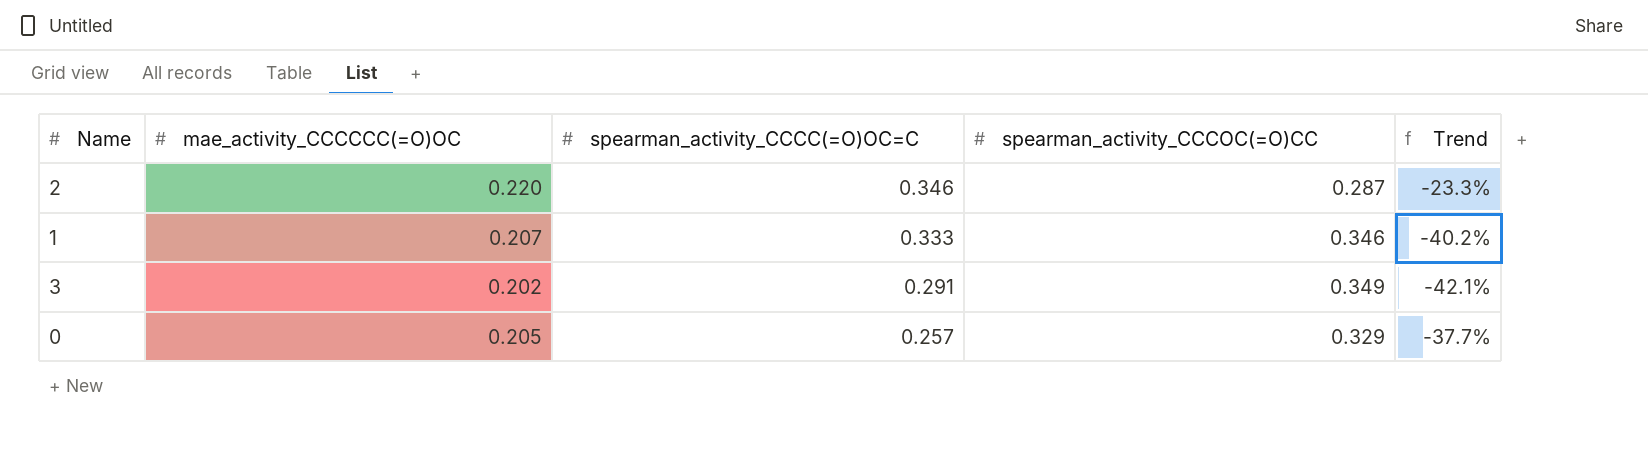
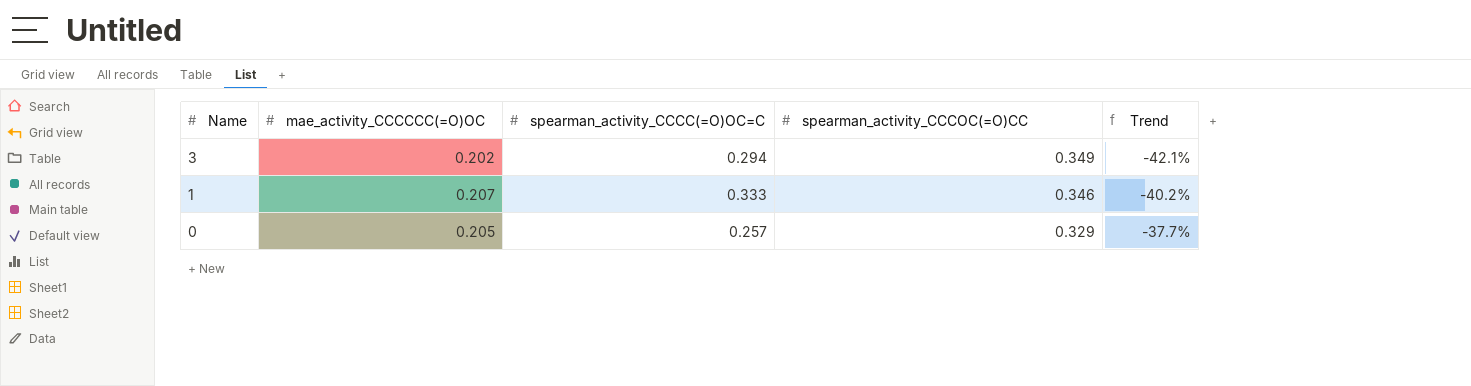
row order: spearman_activity_CCCC(=O)OC=C descending -> Name descending
row 2: 0.220 | 0.346 | 0.287 | -23.3% -> none
3 | spearman_activity_CCCC(=O)OC=C: 0.291 -> 0.294

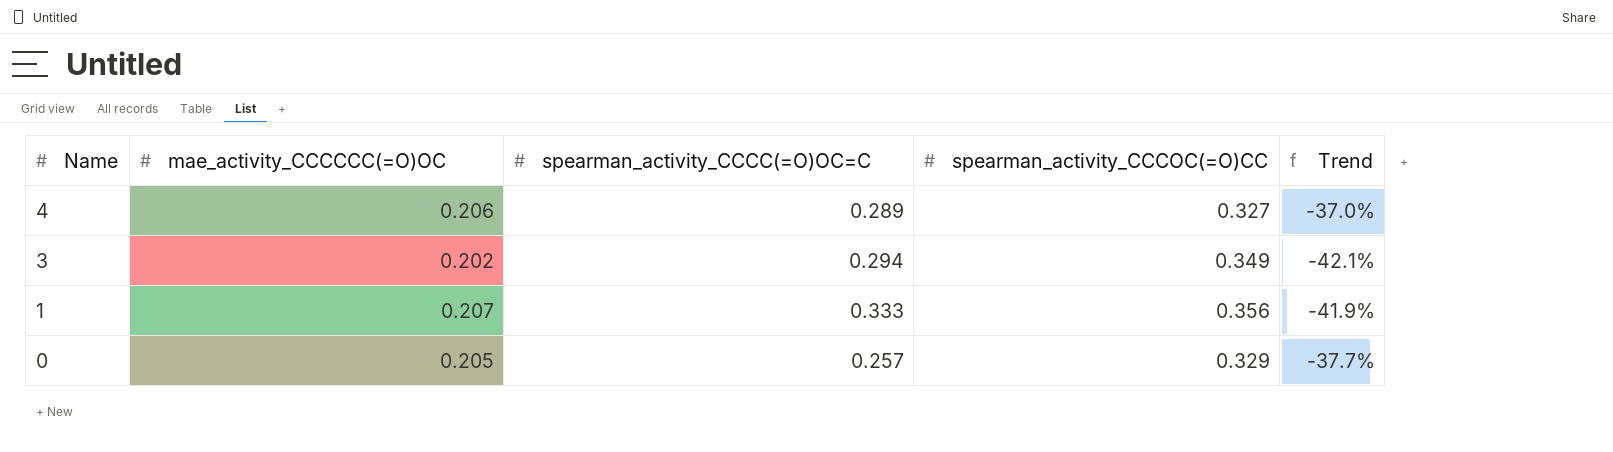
row 4: none -> 0.206 | 0.289 | 0.327 | -37.0%
1 | spearman_activity_CCCOC(=O)CC: 0.346 -> 0.356
1 | Trend: -40.2% -> -41.9%

